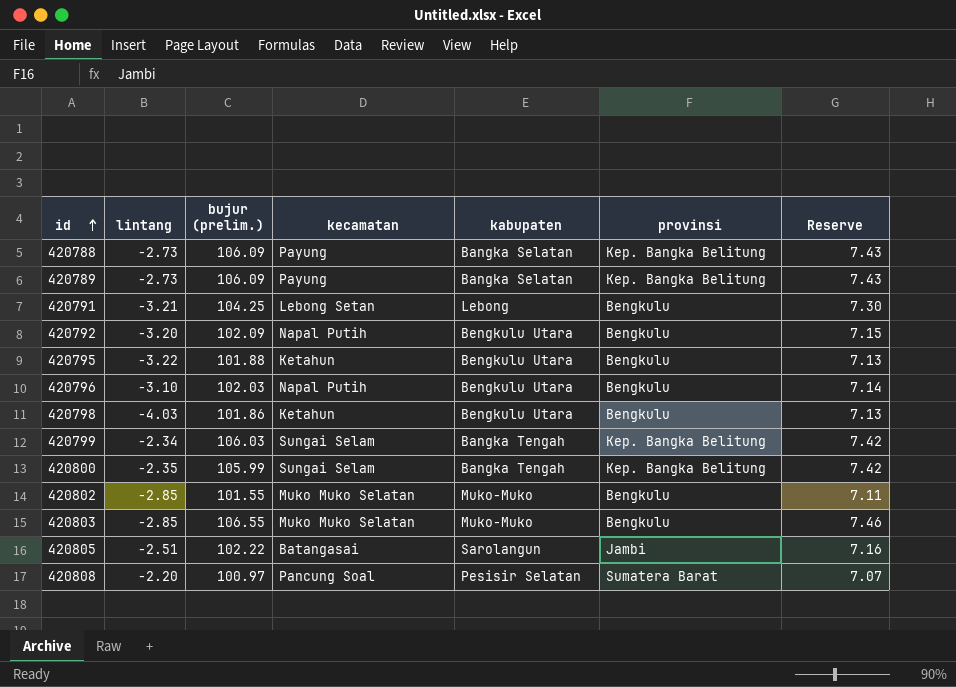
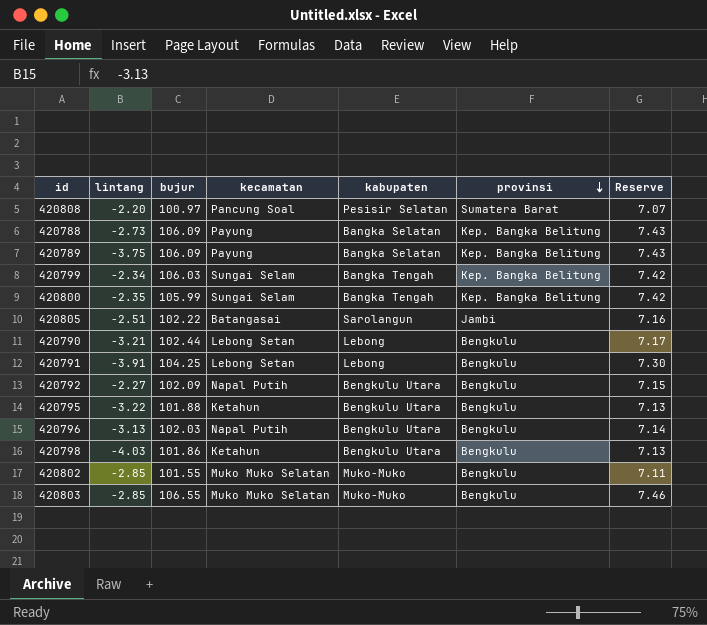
row order: id ascending -> provinsi descending
column name: bujur (prelim.) -> bujur
420789 | lintang: -2.73 -> -3.75
row 420790: none -> -3.21 | 102.44 | Lebong Setan | Lebong | Bengkulu | 7.17
420791 | lintang: -3.21 -> -3.91
420792 | lintang: -3.20 -> -2.27
420796 | lintang: -3.10 -> -3.13

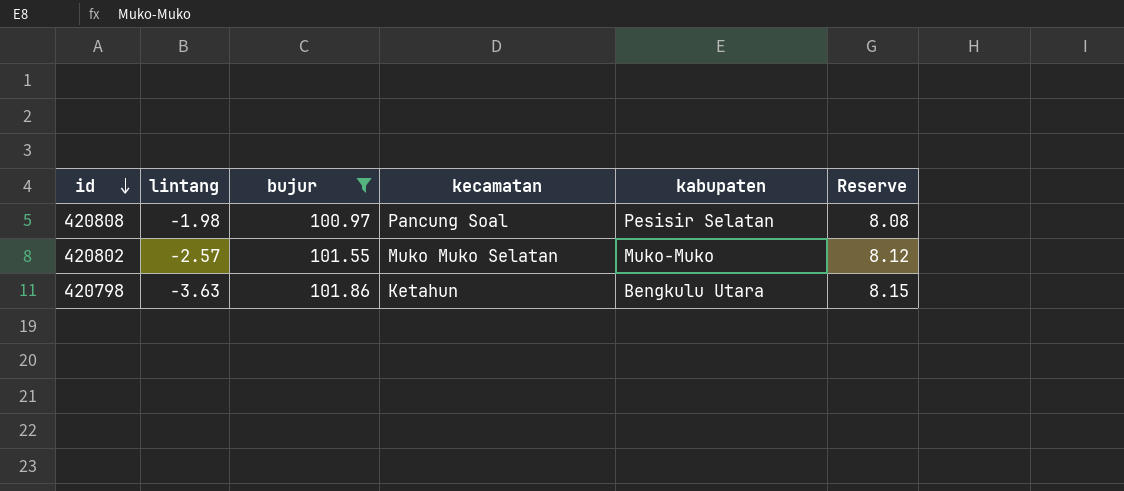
filter: none -> bujur <= 101.86
row order: provinsi descending -> id descending
column provinsi | position: 6 -> none
column Reserve | formula: [bujur] * 0.07 -> [bujur] * 0.08
420808 | lintang: -2.20 -> -1.98
420802 | lintang: -2.85 -> -2.57
420798 | lintang: -4.03 -> -3.63

